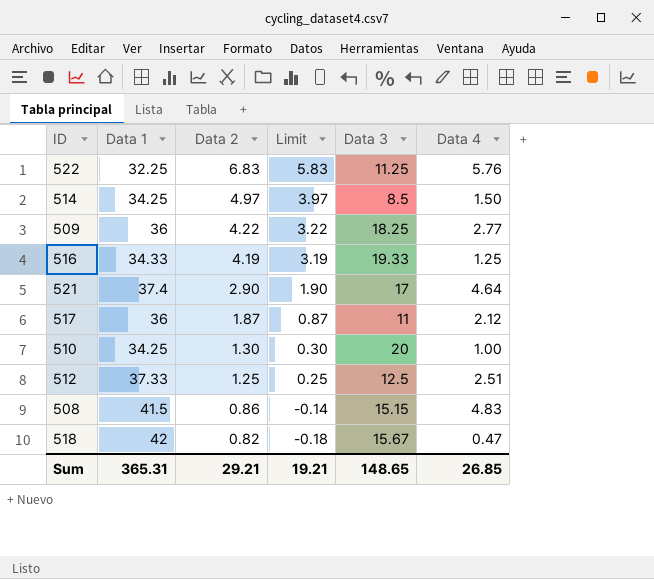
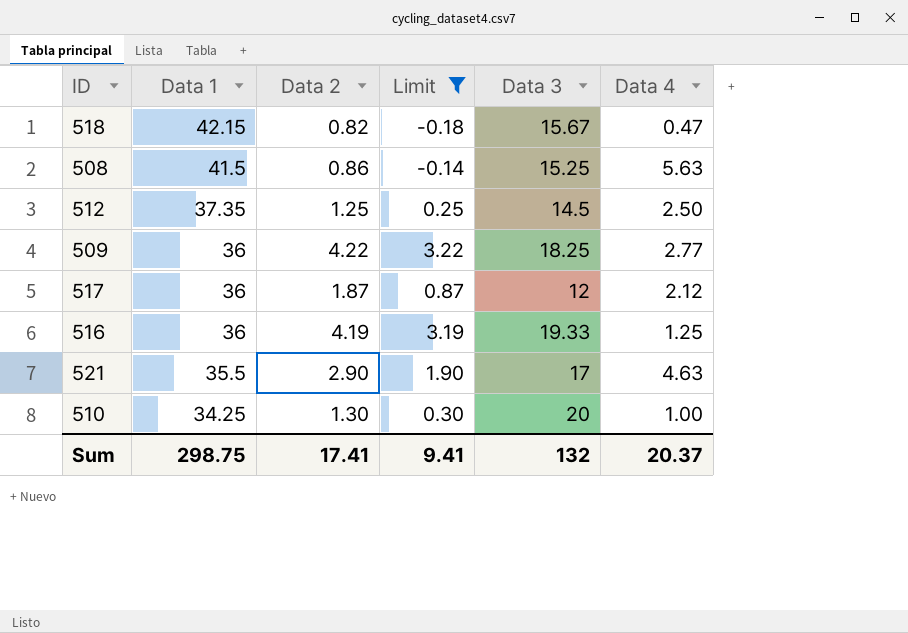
filter: none -> Limit <= 3.22
row order: Data 2 descending -> Data 1 descending
518 | Data 1: 42 -> 42.15
508 | Data 3: 15.15 -> 15.25
508 | Data 4: 4.83 -> 5.63
512 | Data 1: 37.33 -> 37.35
512 | Data 3: 12.5 -> 14.5
512 | Data 4: 2.51 -> 2.50
517 | Data 3: 11 -> 12
516 | Data 1: 34.33 -> 36
521 | Data 1: 37.4 -> 35.5
521 | Data 4: 4.64 -> 4.63
Sum | Data 1: 365.31 -> 298.75
Sum | Data 2: 29.21 -> 17.41
Sum | Limit: 19.21 -> 9.41
Sum | Data 3: 148.65 -> 132
Sum | Data 4: 26.85 -> 20.37

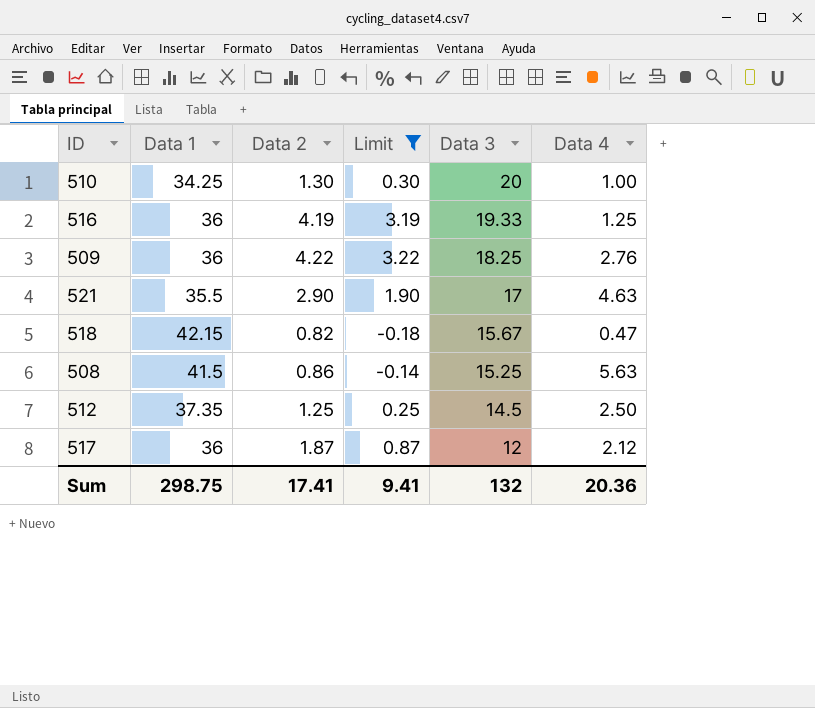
row order: Data 1 descending -> Data 3 descending
509 | Data 4: 2.77 -> 2.76
Sum | Data 4: 20.37 -> 20.36

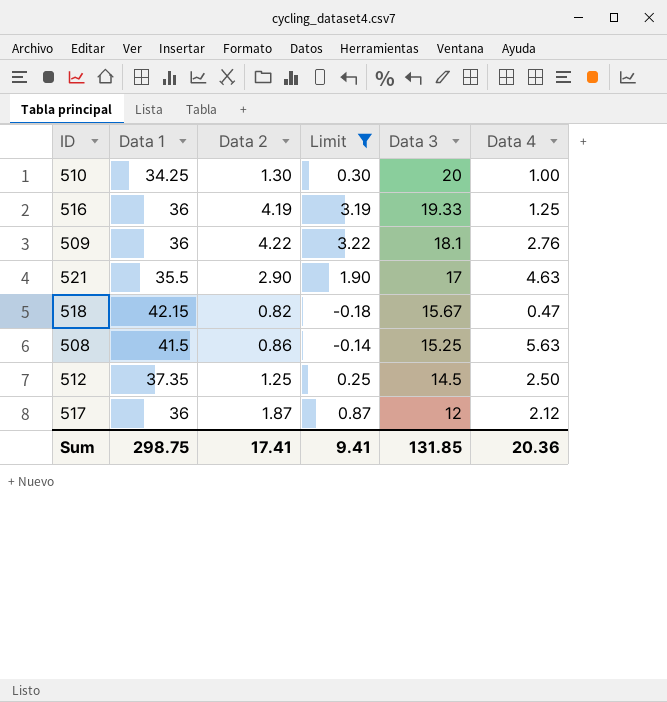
509 | Data 3: 18.25 -> 18.1
Sum | Data 3: 132 -> 131.85

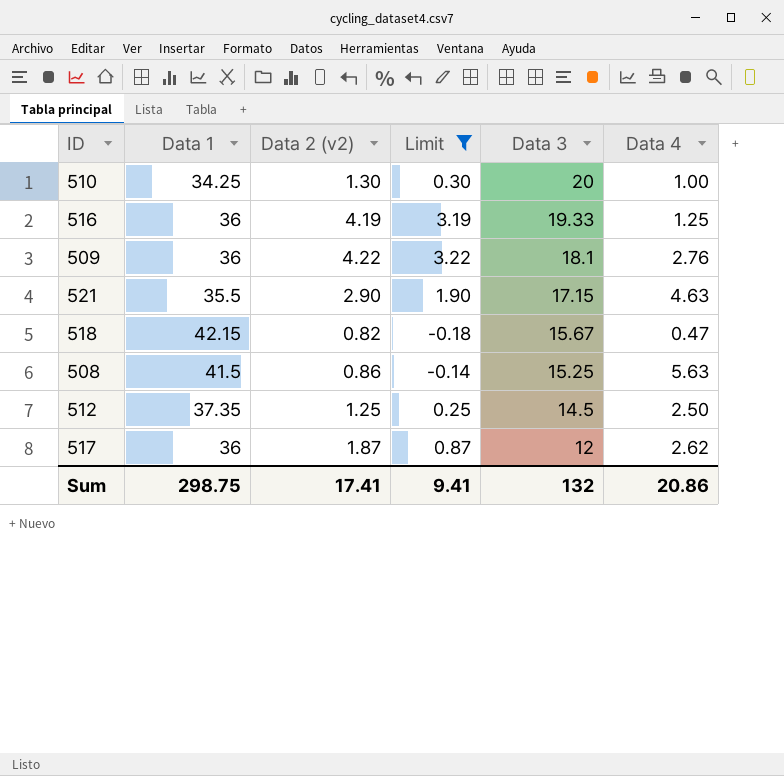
column name: Data 2 -> Data 2 (v2)
521 | Data 3: 17 -> 17.15
517 | Data 4: 2.12 -> 2.62
Sum | Data 3: 131.85 -> 132
Sum | Data 4: 20.36 -> 20.86

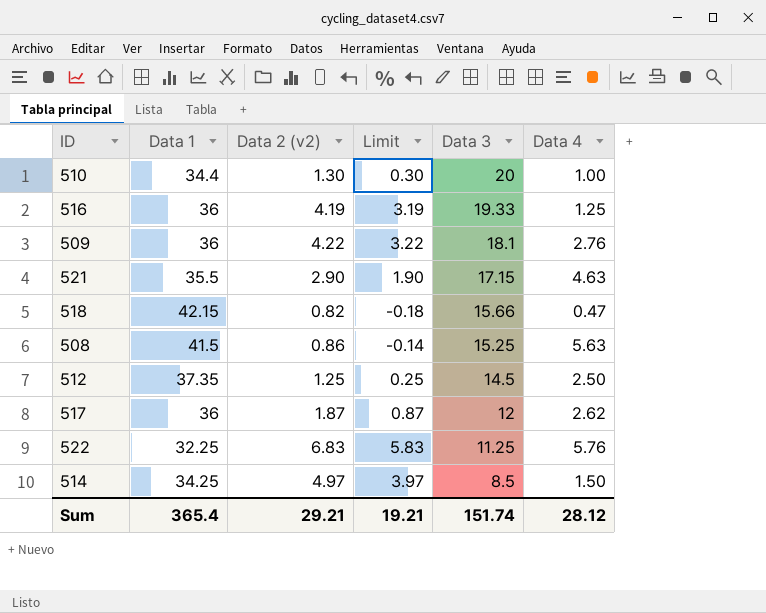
filter: Limit <= 3.22 -> none
510 | Data 1: 34.25 -> 34.4
518 | Data 3: 15.67 -> 15.66
Sum | Data 1: 298.75 -> 365.4
Sum | Data 2 (v2): 17.41 -> 29.21
Sum | Limit: 9.41 -> 19.21
Sum | Data 3: 132 -> 151.74
Sum | Data 4: 20.86 -> 28.12

